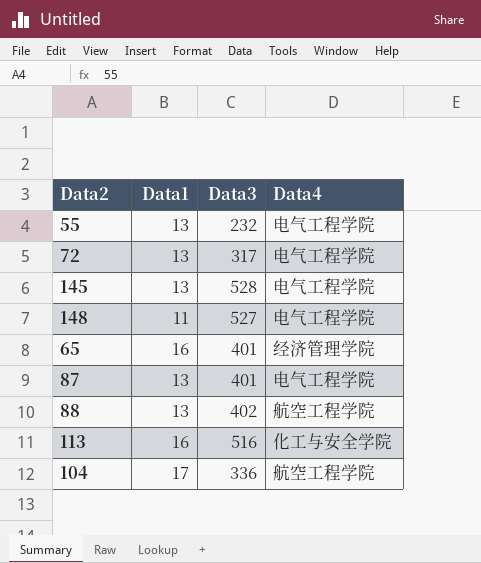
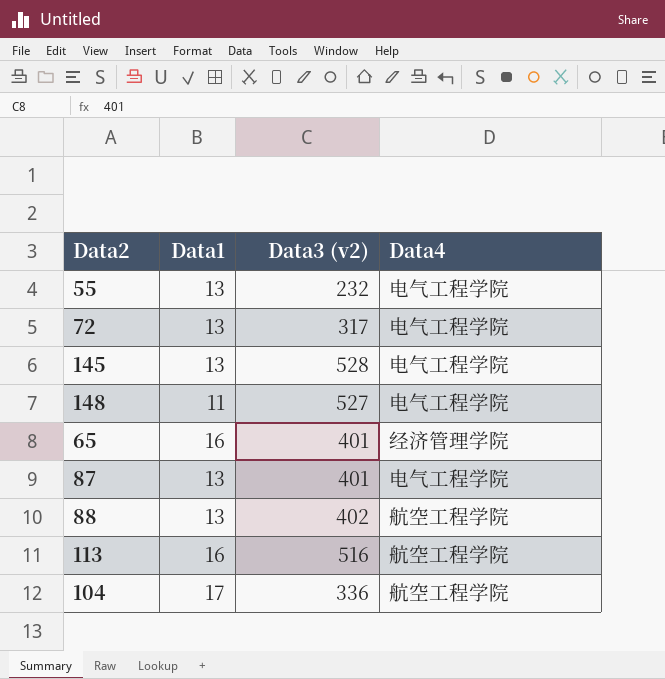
column name: Data3 -> Data3 (v2)
113 | Data4: 化工与安全学院 -> 航空工程学院

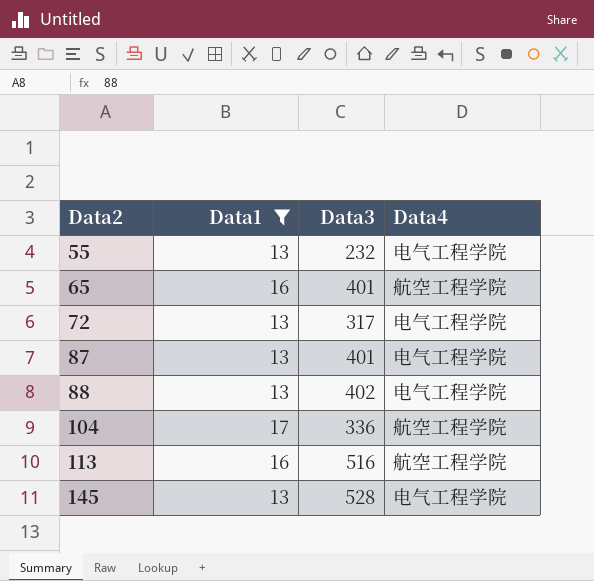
filter: none -> Data1 != 11
row order: none -> Data2 ascending
column name: Data3 (v2) -> Data3
65 | Data4: 经济管理学院 -> 航空工程学院
88 | Data4: 航空工程学院 -> 电气工程学院

